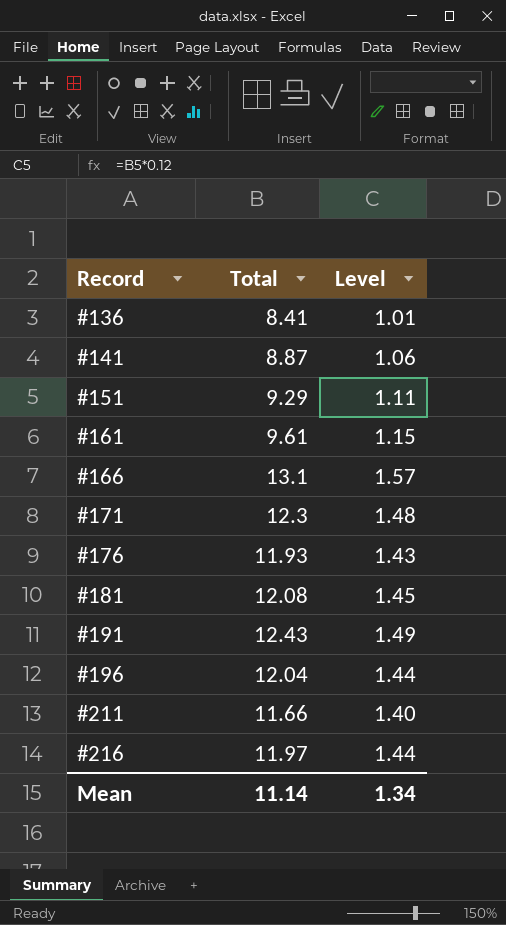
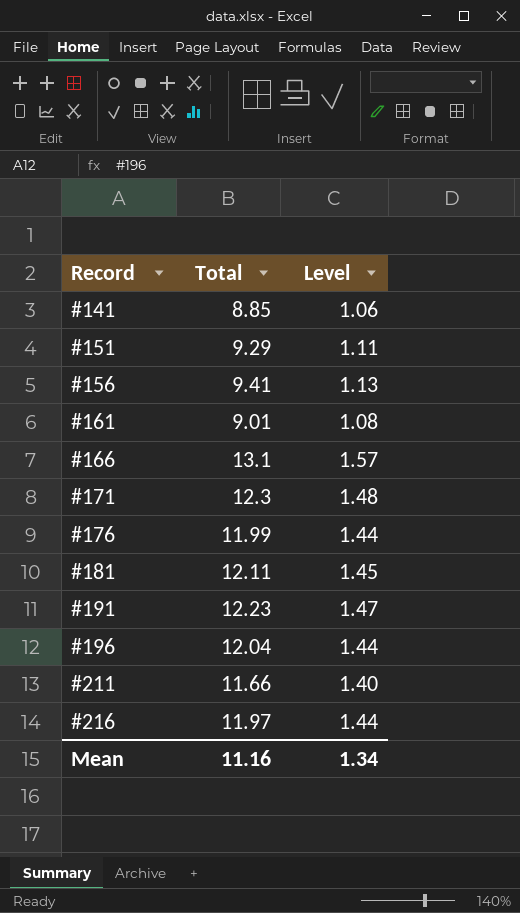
row #136: 8.41 | 1.01 -> none
#141 | Total: 8.87 -> 8.85
row #156: none -> 9.41 | 1.13
#161 | Total: 9.61 -> 9.01
#161 | Level: 1.15 -> 1.08
#176 | Total: 11.93 -> 11.99
#176 | Level: 1.43 -> 1.44
#181 | Total: 12.08 -> 12.11
#191 | Total: 12.43 -> 12.23
#191 | Level: 1.49 -> 1.47
Mean | Total: 11.14 -> 11.16

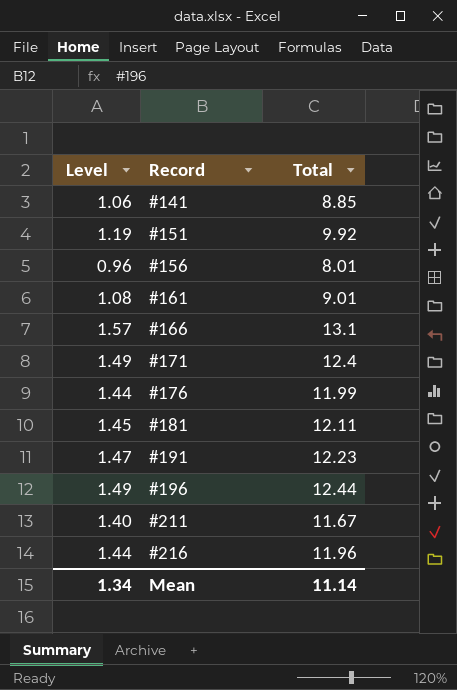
column Level | position: 3 -> 1
#151 | Level: 1.11 -> 1.19
#151 | Total: 9.29 -> 9.92
#156 | Level: 1.13 -> 0.96
#156 | Total: 9.41 -> 8.01
#171 | Level: 1.48 -> 1.49
#171 | Total: 12.3 -> 12.4
#196 | Level: 1.44 -> 1.49
#196 | Total: 12.04 -> 12.44
#211 | Total: 11.66 -> 11.67
#216 | Total: 11.97 -> 11.96
Mean | Total: 11.16 -> 11.14

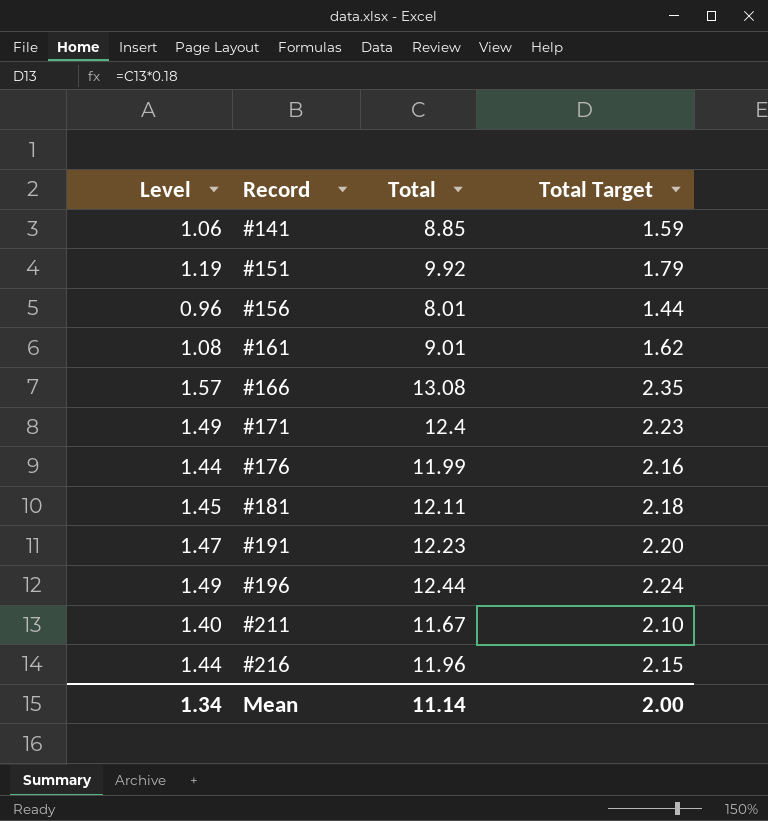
column Total Target | formula: none -> [Total] * 0.18
#166 | Total: 13.1 -> 13.08

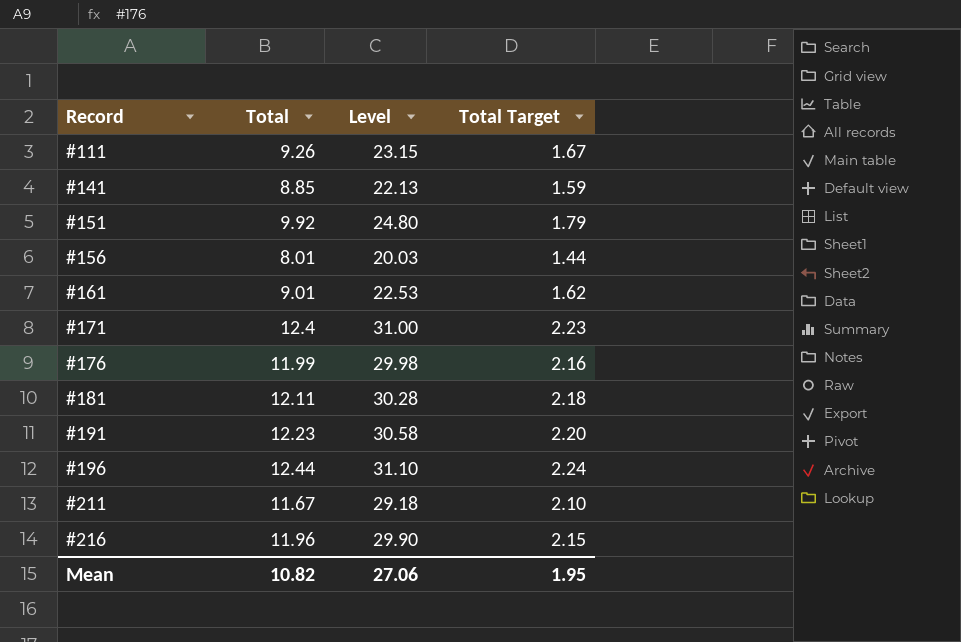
column Level | formula: [Total] * 0.12 -> [Total] * 2.5
column Level | position: 1 -> 3
row #166: 1.57 | 13.08 | 2.35 -> none
row #111: none -> 9.26 | 23.15 | 1.67
Mean | Total: 11.14 -> 10.82
Mean | Level: 1.34 -> 27.06
Mean | Total Target: 2.00 -> 1.95

